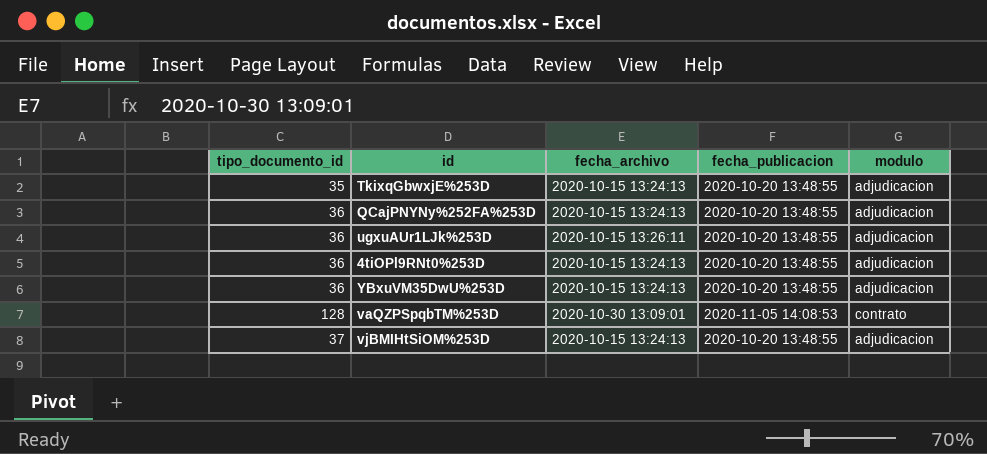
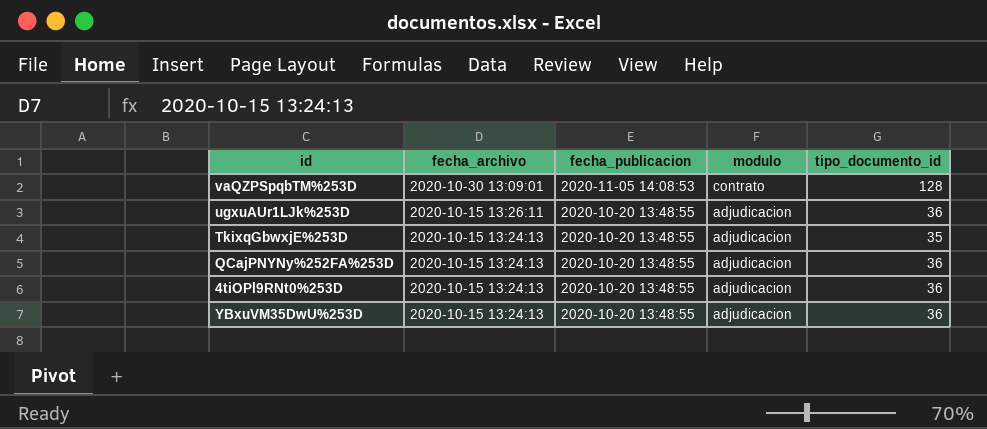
row order: none -> fecha_archivo descending
column tipo_documento_id | position: 1 -> 5
row vjBMIHtSiOM%253D: 37 | 2020-10-15 13:24:13 | 2020-10-20 13:48:55 | adjudicacion -> none

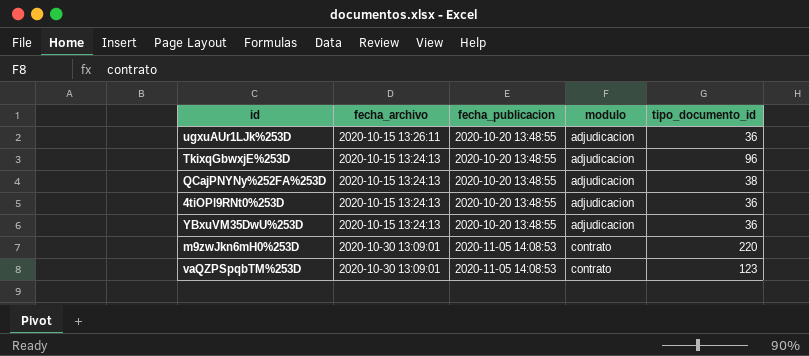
row order: fecha_archivo descending -> fecha_publicacion ascending
TkixqGbwxjE%253D | tipo_documento_id: 35 -> 96
QCajPNYNy%252FA%253D | tipo_documento_id: 36 -> 38
row m9zwJkn6mH0%253D: none -> 2020-10-30 13:09:01 | 2020-11-05 14:08:53 | contrato | 220
vaQZPSpqbTM%253D | tipo_documento_id: 128 -> 123

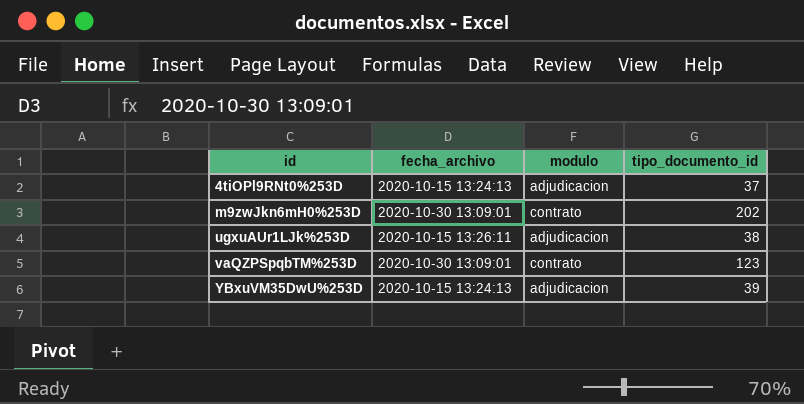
row order: fecha_publicacion ascending -> id ascending
column fecha_publicacion | position: 3 -> none
row TkixqGbwxjE%253D: 2020-10-15 13:24:13 | 2020-10-20 13:48:55 | adjudicacion | 96 -> none
row QCajPNYNy%252FA%253D: 2020-10-15 13:24:13 | 2020-10-20 13:48:55 | adjudicacion | 38 -> none
4tiOPl9RNt0%253D | tipo_documento_id: 36 -> 37
m9zwJkn6mH0%253D | tipo_documento_id: 220 -> 202
ugxuAUr1LJk%253D | tipo_documento_id: 36 -> 38
YBxuVM35DwU%253D | tipo_documento_id: 36 -> 39

